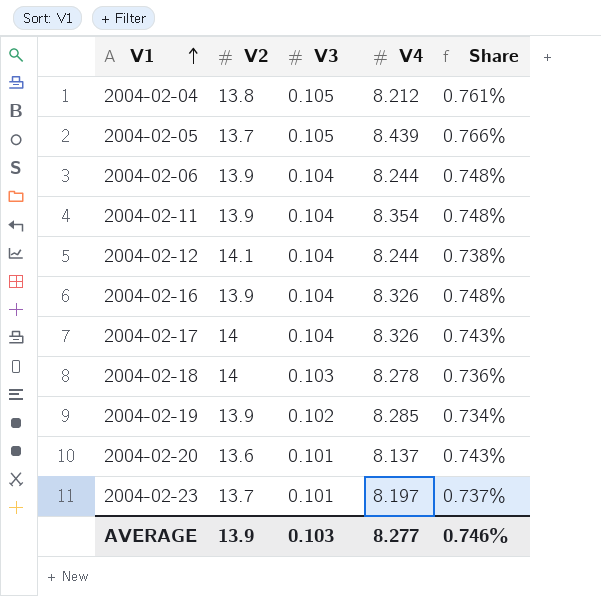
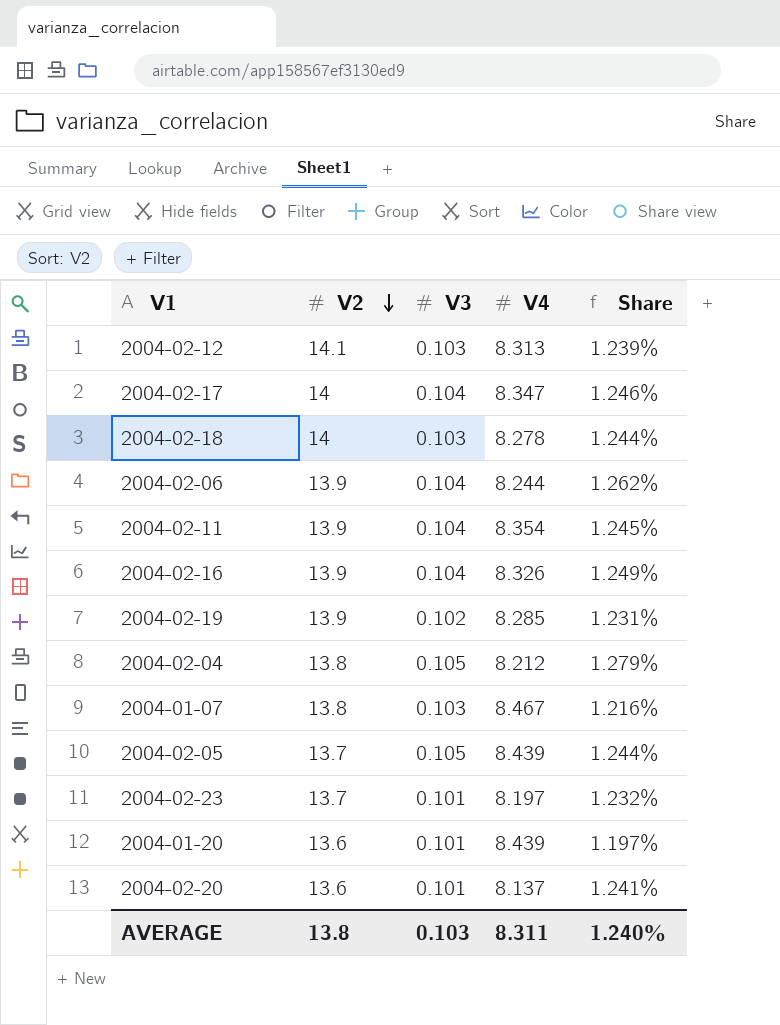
row order: V1 ascending -> V2 descending
column Share | formula: [V3] / [V2] -> [V3] / [V4]
2004-02-12 | V3: 0.104 -> 0.103
2004-02-12 | V4: 8.244 -> 8.313
2004-02-17 | V4: 8.326 -> 8.347
row 2004-01-07: none -> 13.8 | 0.103 | 8.467 | 1.216%
row 2004-01-20: none -> 13.6 | 0.101 | 8.439 | 1.197%
AVERAGE | V2: 13.9 -> 13.8
AVERAGE | V4: 8.277 -> 8.311
AVERAGE | Share: 0.746% -> 1.240%

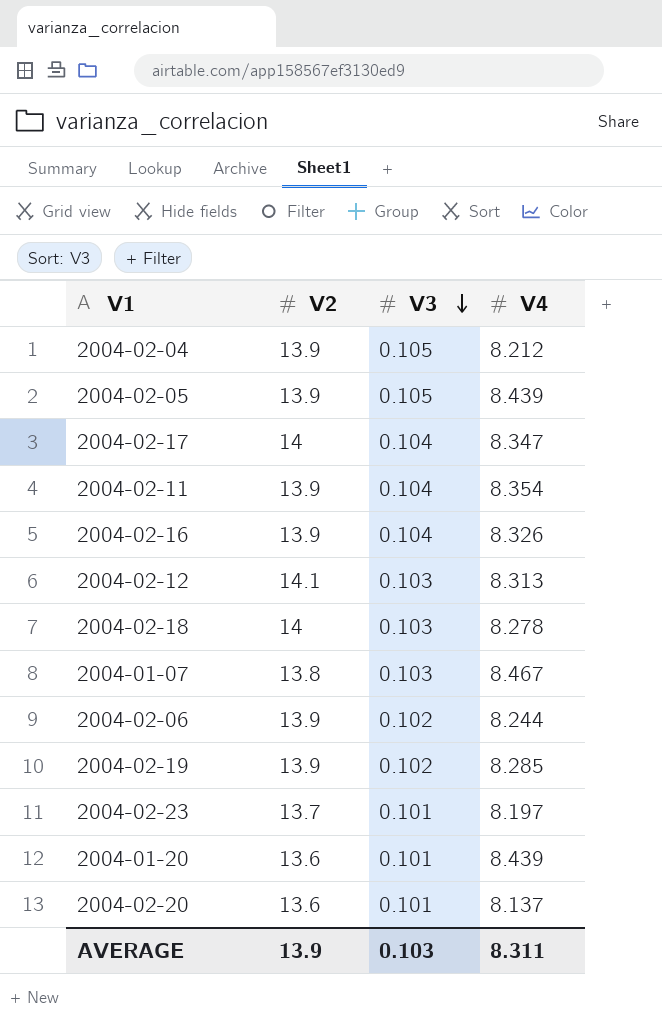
row order: V2 descending -> V3 descending
column Share | formula: [V3] / [V4] -> none
2004-02-04 | V2: 13.8 -> 13.9
2004-02-05 | V2: 13.7 -> 13.9
2004-02-06 | V3: 0.104 -> 0.102
AVERAGE | V2: 13.8 -> 13.9

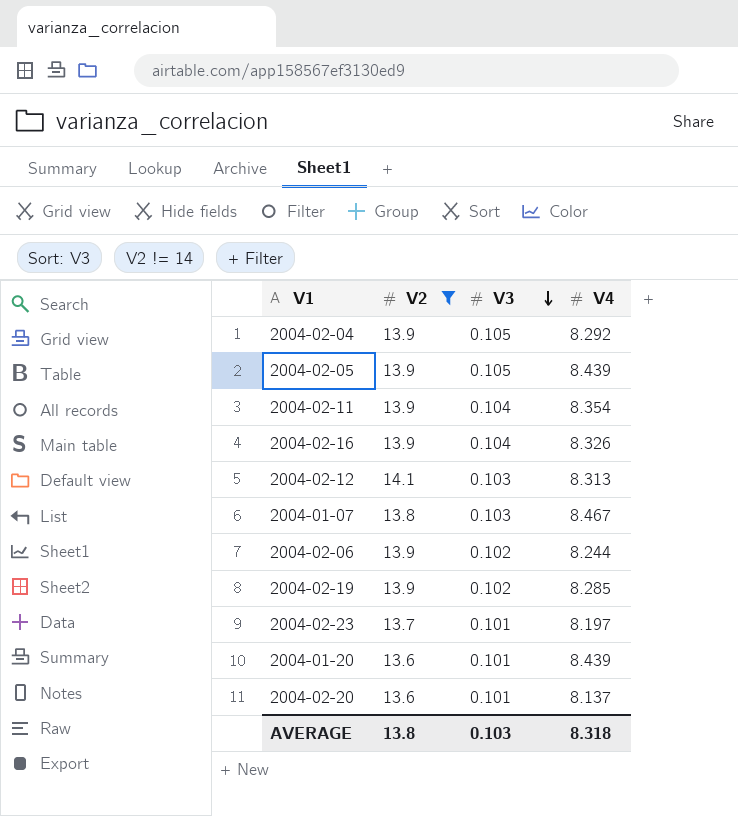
filter: none -> V2 != 14
2004-02-04 | V4: 8.212 -> 8.292
AVERAGE | V2: 13.9 -> 13.8
AVERAGE | V4: 8.311 -> 8.318

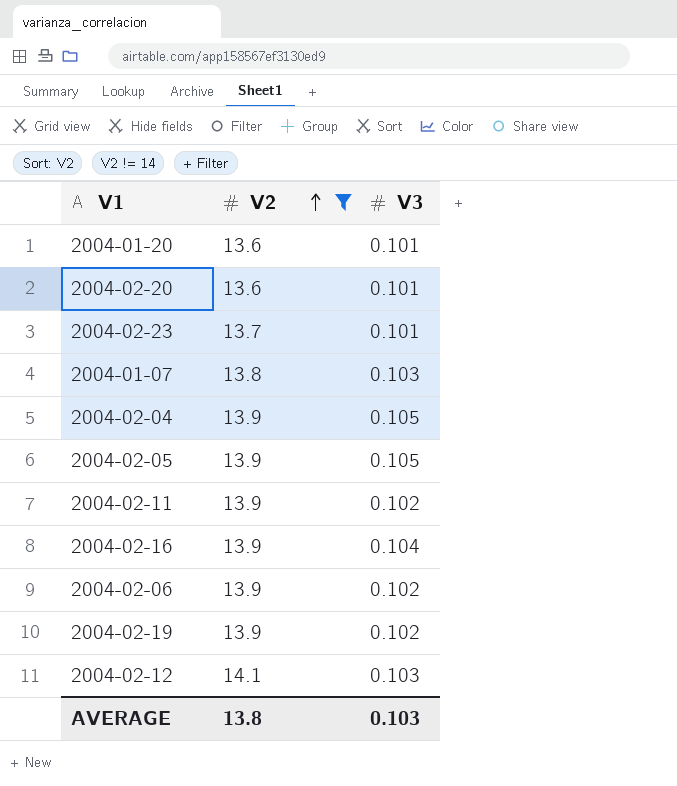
row order: V3 descending -> V2 ascending
column V4 | position: 4 -> none
2004-02-11 | V3: 0.104 -> 0.102

